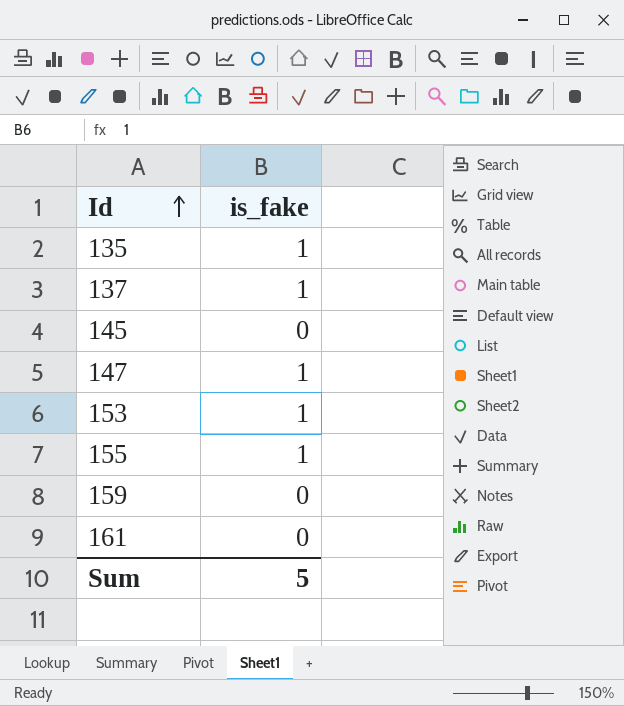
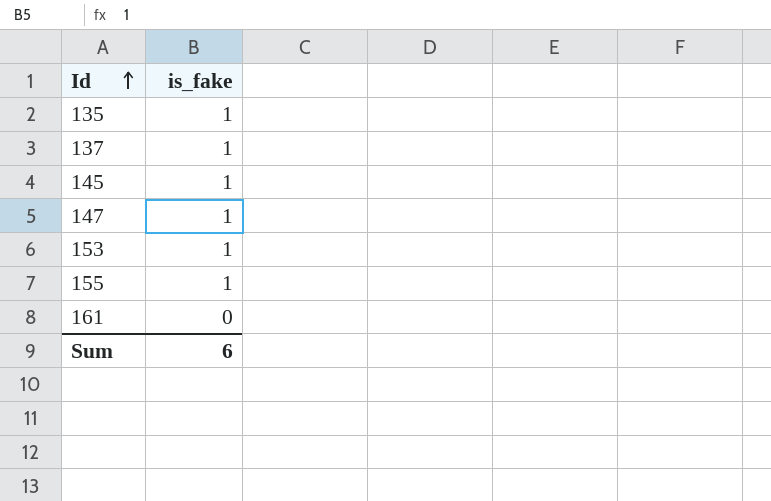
row 159: 0 -> none
145 | is_fake: 0 -> 1
Sum | is_fake: 5 -> 6

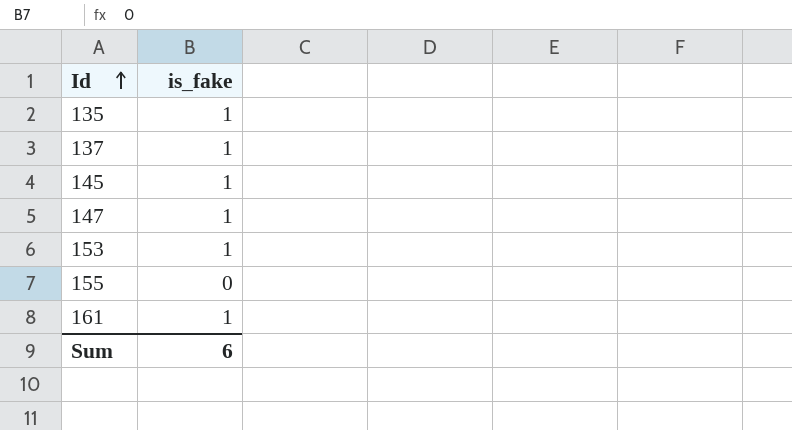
155 | is_fake: 1 -> 0
161 | is_fake: 0 -> 1

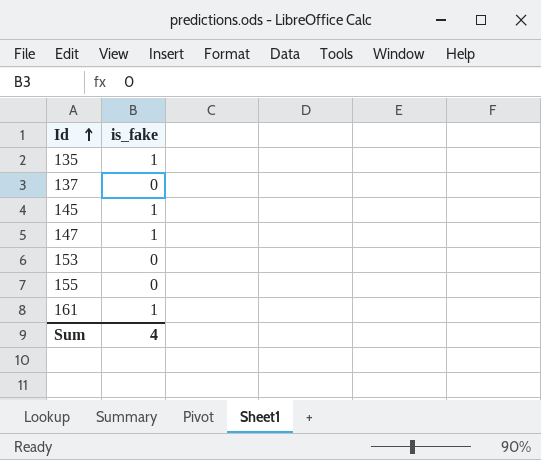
137 | is_fake: 1 -> 0
153 | is_fake: 1 -> 0
Sum | is_fake: 6 -> 4

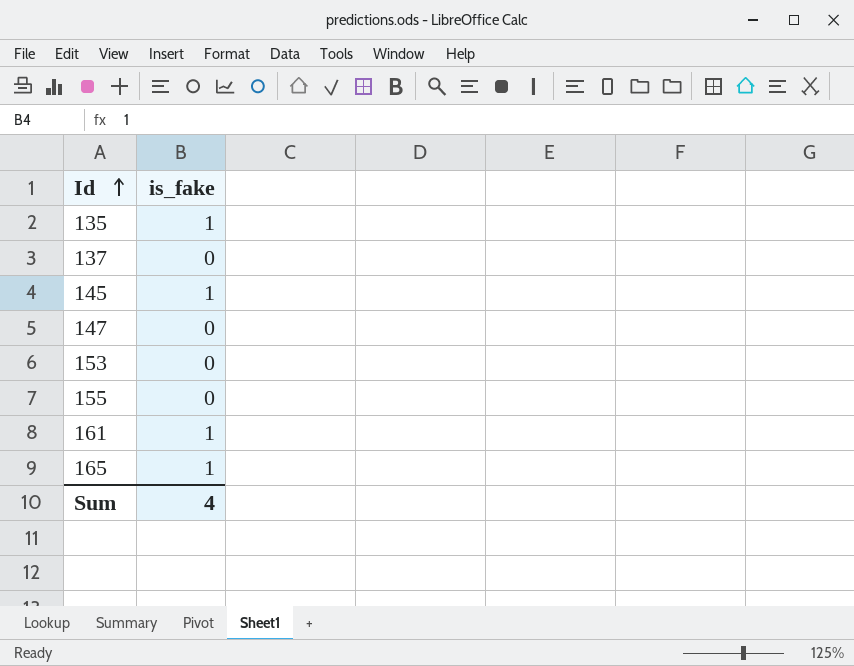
147 | is_fake: 1 -> 0
row 165: none -> 1

